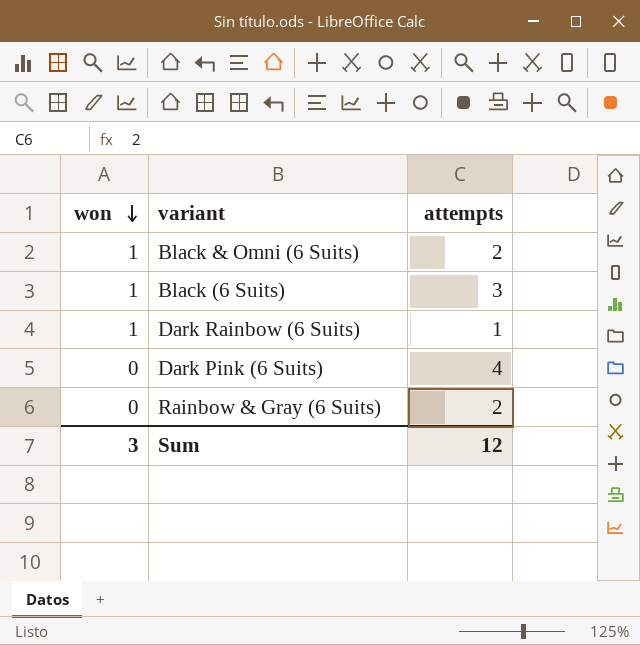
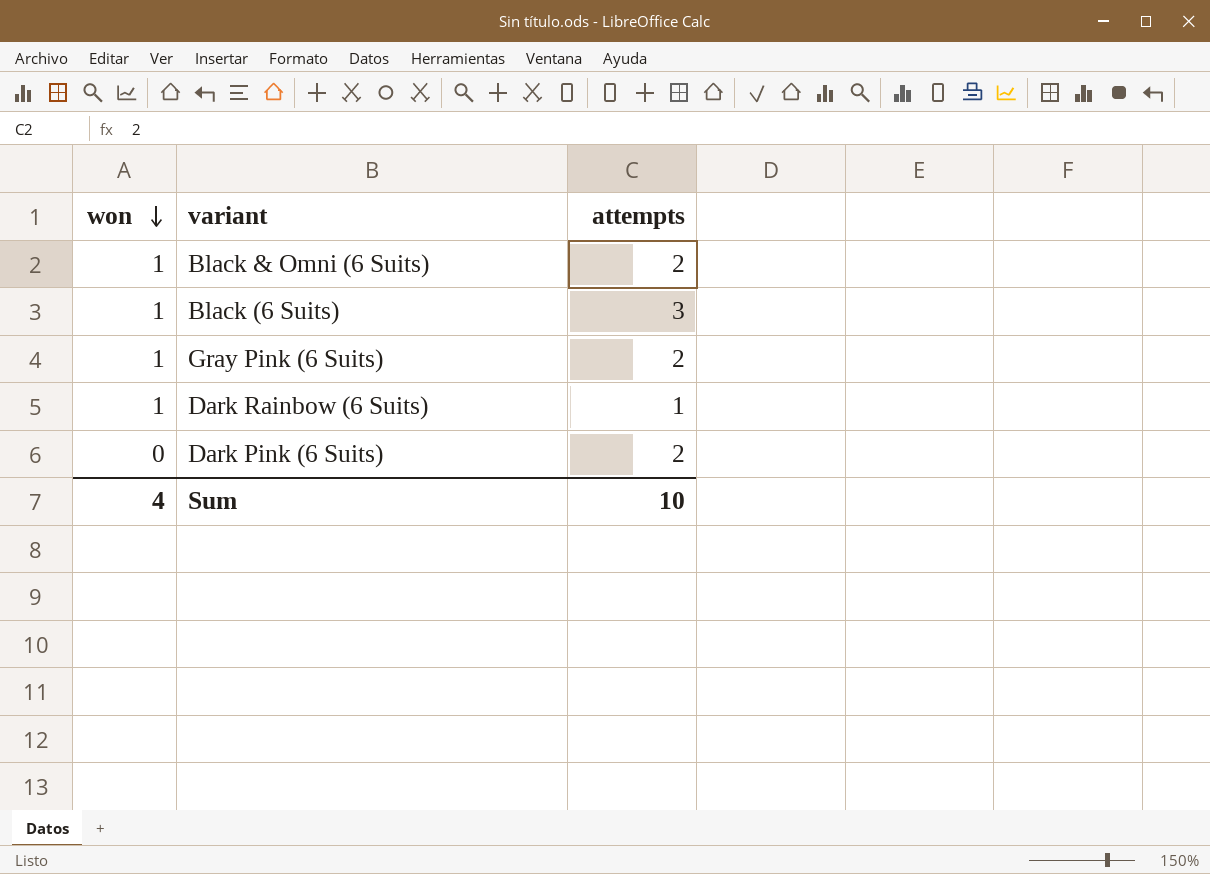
row Rainbow & Gray (6 Suits): 0 | 2 -> none
row Gray Pink (6 Suits): none -> 1 | 2
Dark Pink (6 Suits) | attempts: 4 -> 2
Sum | won: 3 -> 4
Sum | attempts: 12 -> 10

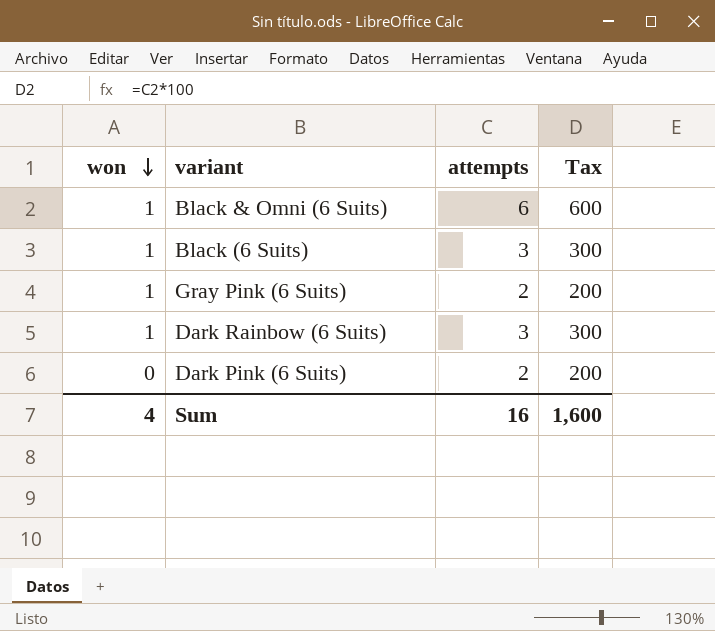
column Tax | formula: none -> [attempts] * 100
Black & Omni (6 Suits) | attempts: 2 -> 6
Dark Rainbow (6 Suits) | attempts: 1 -> 3
Sum | attempts: 10 -> 16

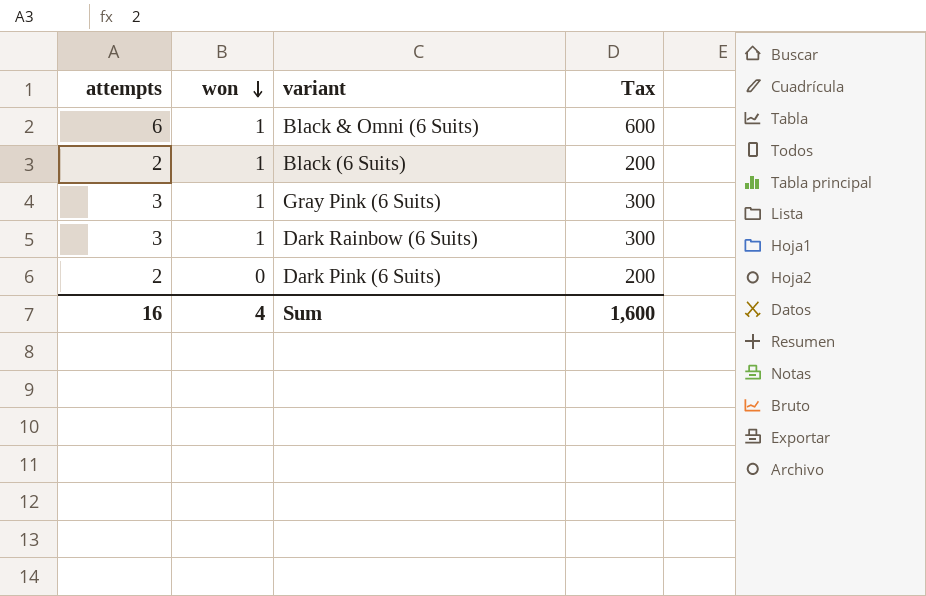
column attempts | position: 3 -> 1
Black (6 Suits) | attempts: 3 -> 2
Black (6 Suits) | Tax: 300 -> 200
Gray Pink (6 Suits) | attempts: 2 -> 3
Gray Pink (6 Suits) | Tax: 200 -> 300

